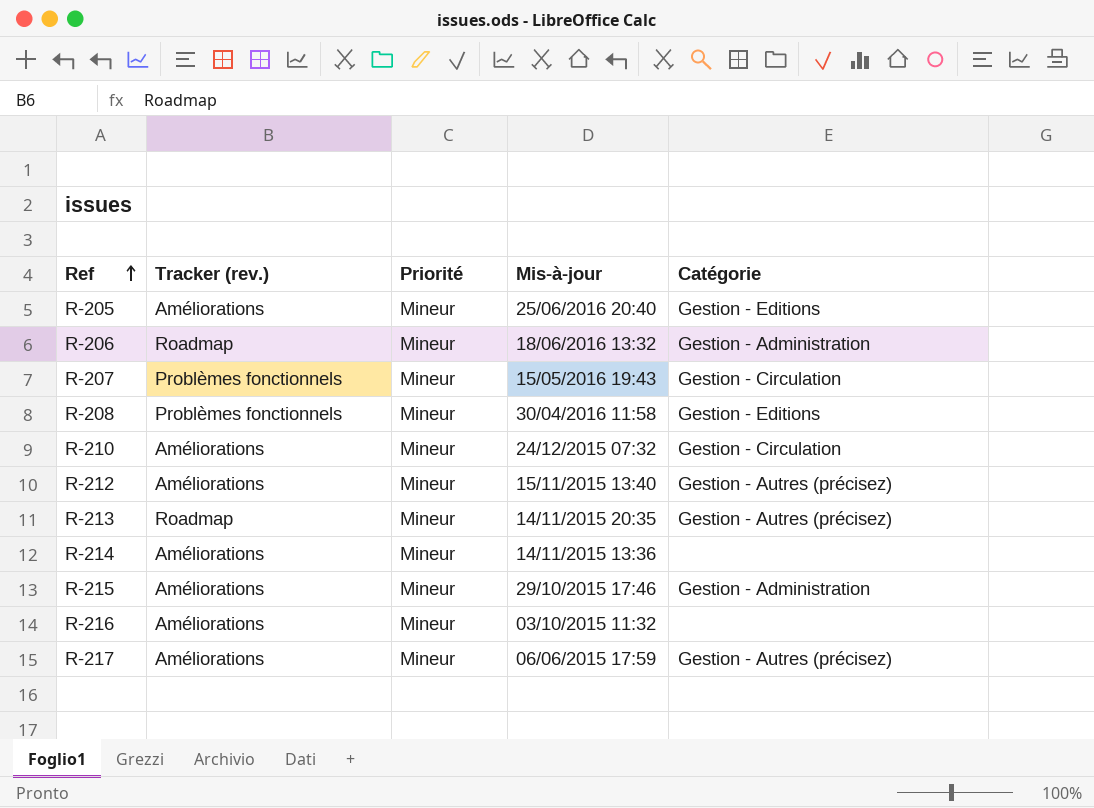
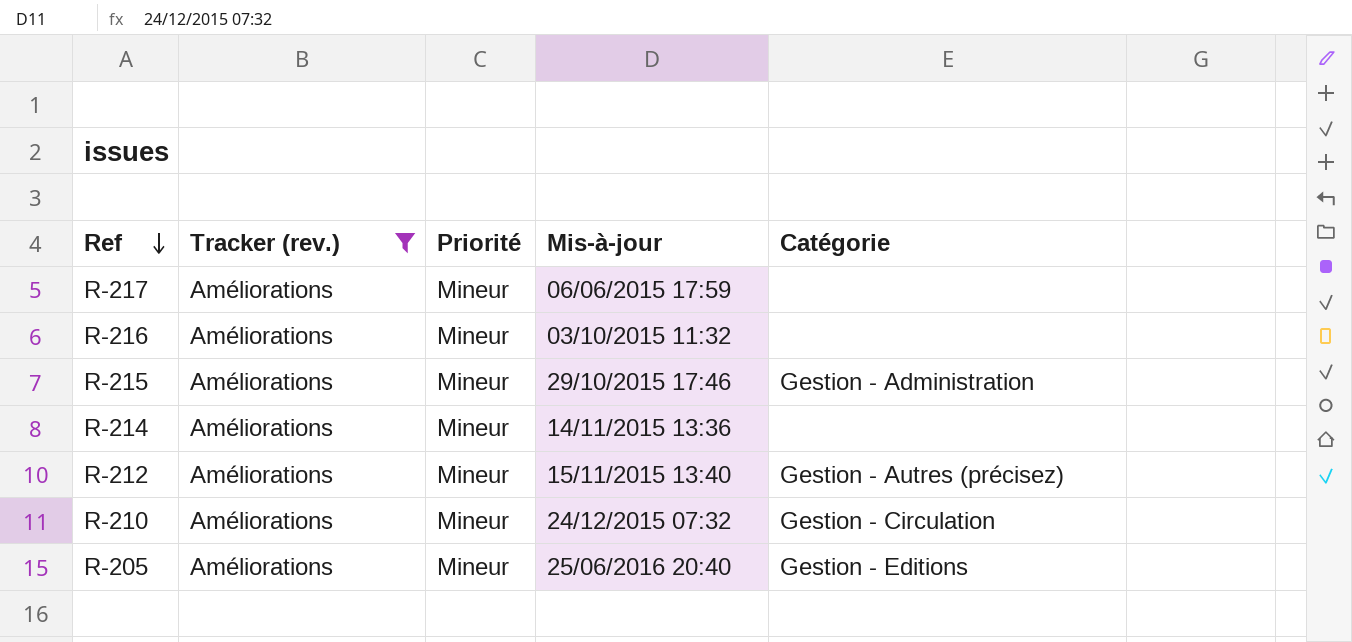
filter: none -> Tracker (rev.) = Améliorations
row order: Ref ascending -> Ref descending
R-217 | Catégorie: Gestion - Autres (précisez) -> none

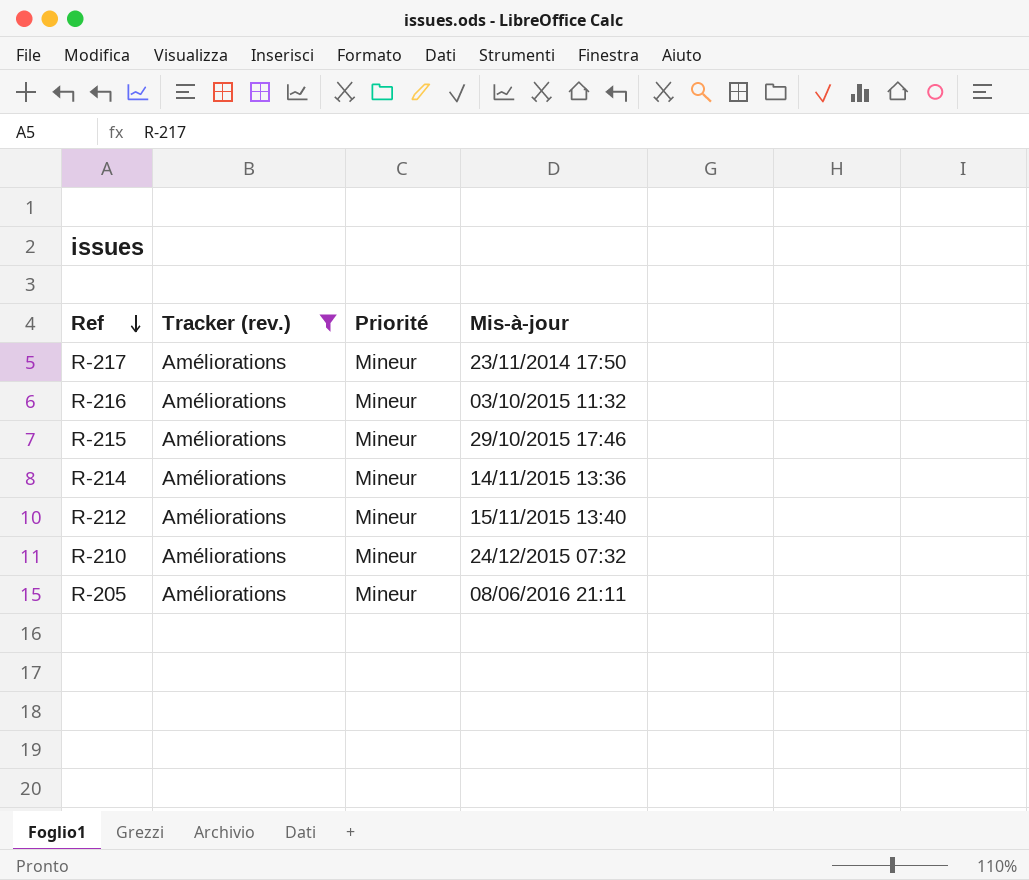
column Catégorie | position: 5 -> none
R-217 | Mis-à-jour: 06/06/2015 17:59 -> 23/11/2014 17:50
R-205 | Mis-à-jour: 25/06/2016 20:40 -> 08/06/2016 21:11

